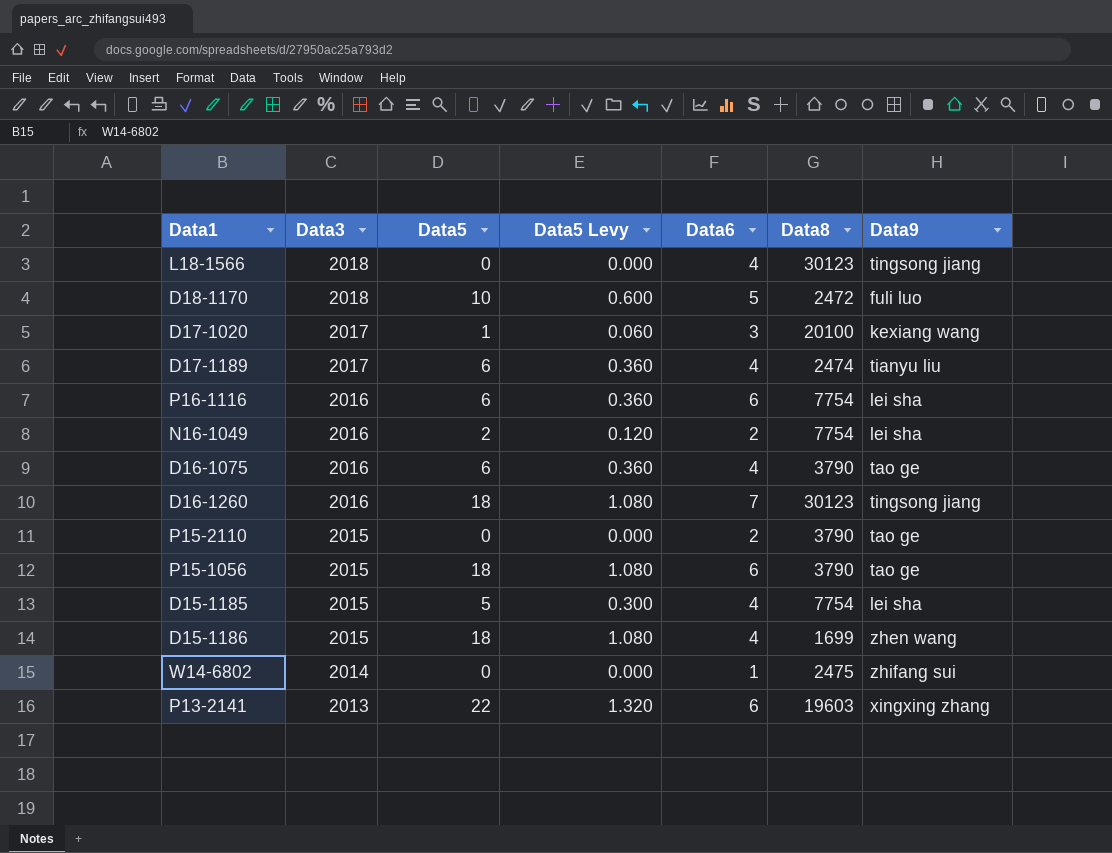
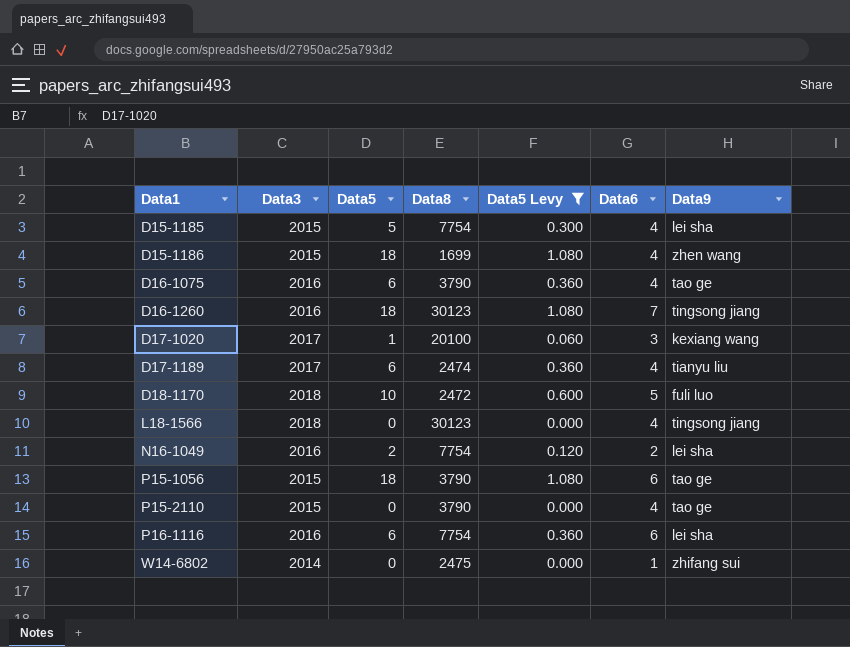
filter: none -> Data5 Levy != 1.320
row order: Data3 descending -> Data1 ascending
column Data8 | position: 6 -> 4
P15-2110 | Data6: 2 -> 4

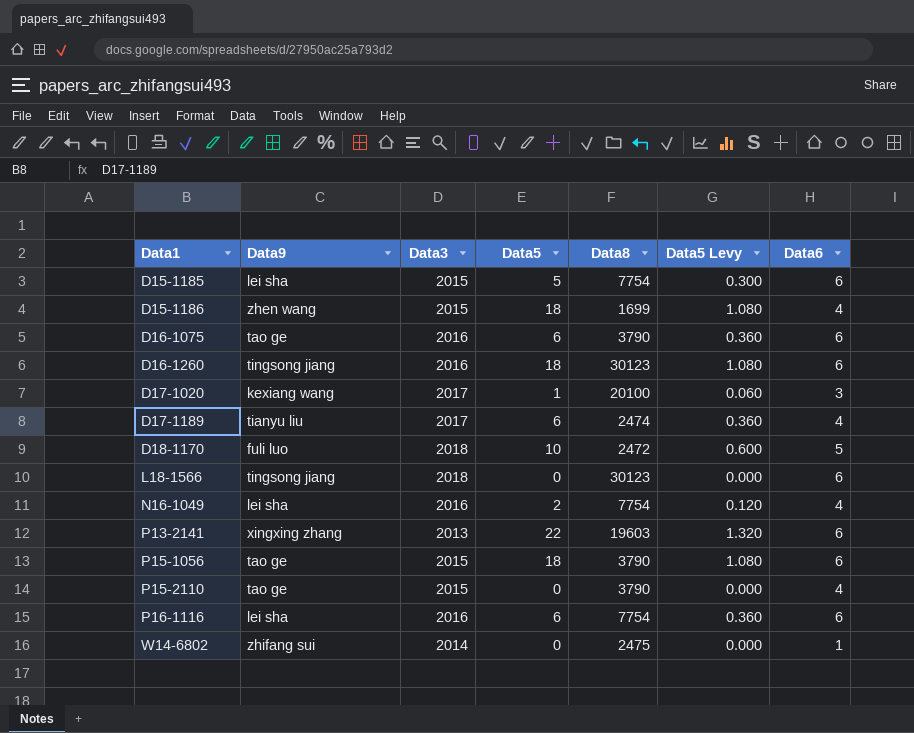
filter: Data5 Levy != 1.320 -> none
column Data9 | position: 7 -> 2
D15-1185 | Data6: 4 -> 6
D16-1075 | Data6: 4 -> 6
D16-1260 | Data6: 7 -> 6
L18-1566 | Data6: 4 -> 6
N16-1049 | Data6: 2 -> 4

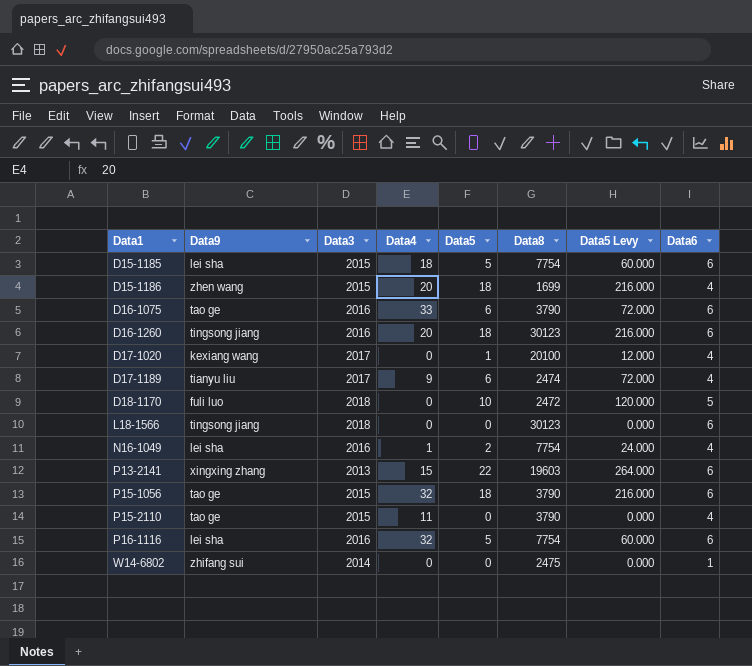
column Data4 | position: none -> 4
column Data5 Levy | formula: [Data5] * 0.06 -> [Data5] * 12
D17-1020 | Data6: 3 -> 4
P16-1116 | Data5: 6 -> 5

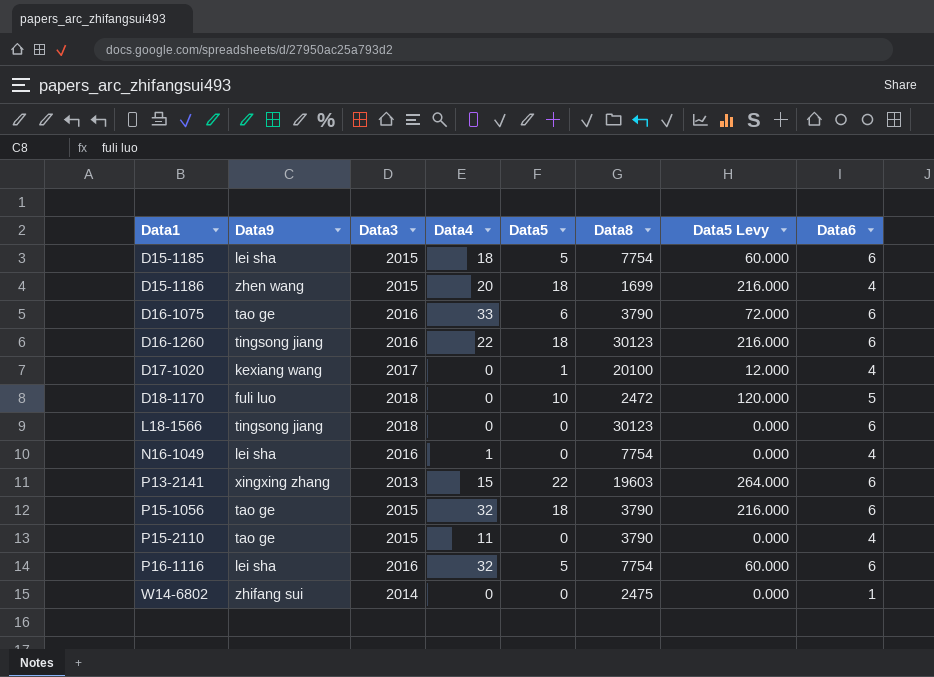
row D17-1189: tianyu liu | 2017 | 9 | 6 | 2474 | 72.000 | 4 -> none
D16-1260 | Data4: 20 -> 22
N16-1049 | Data5: 2 -> 0
N16-1049 | Data5 Levy: 24.000 -> 0.000

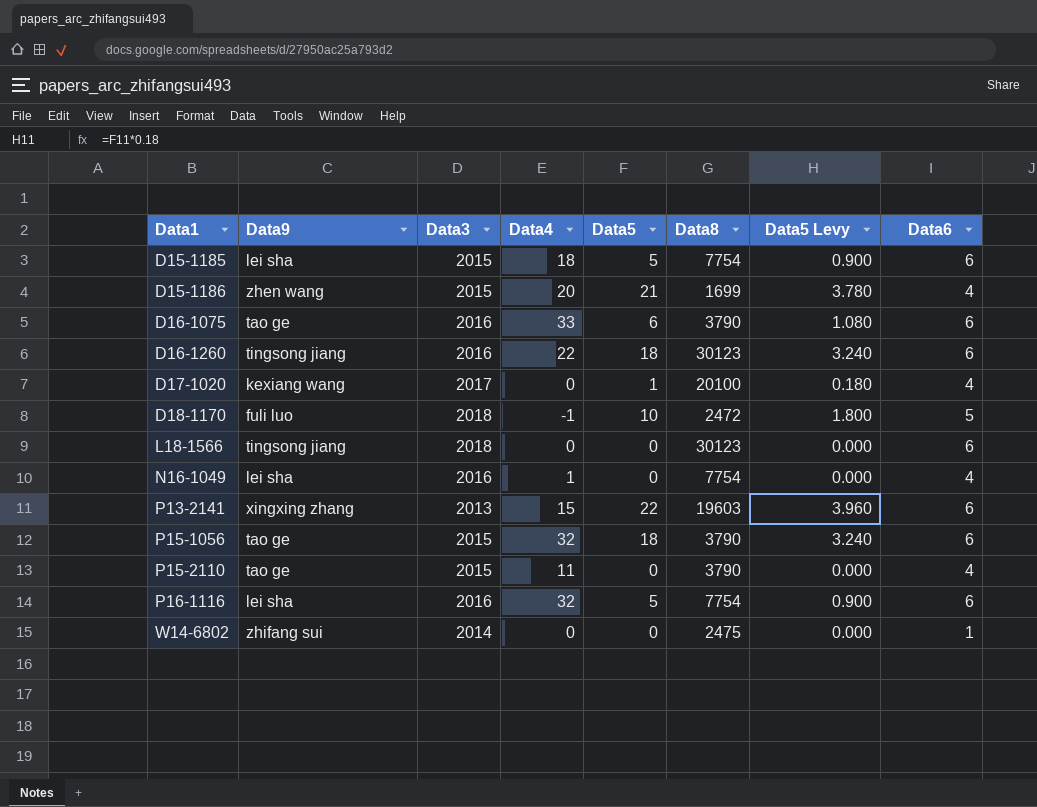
column Data5 Levy | formula: [Data5] * 12 -> [Data5] * 0.18
D15-1186 | Data5: 18 -> 21
D18-1170 | Data4: 0 -> -1

